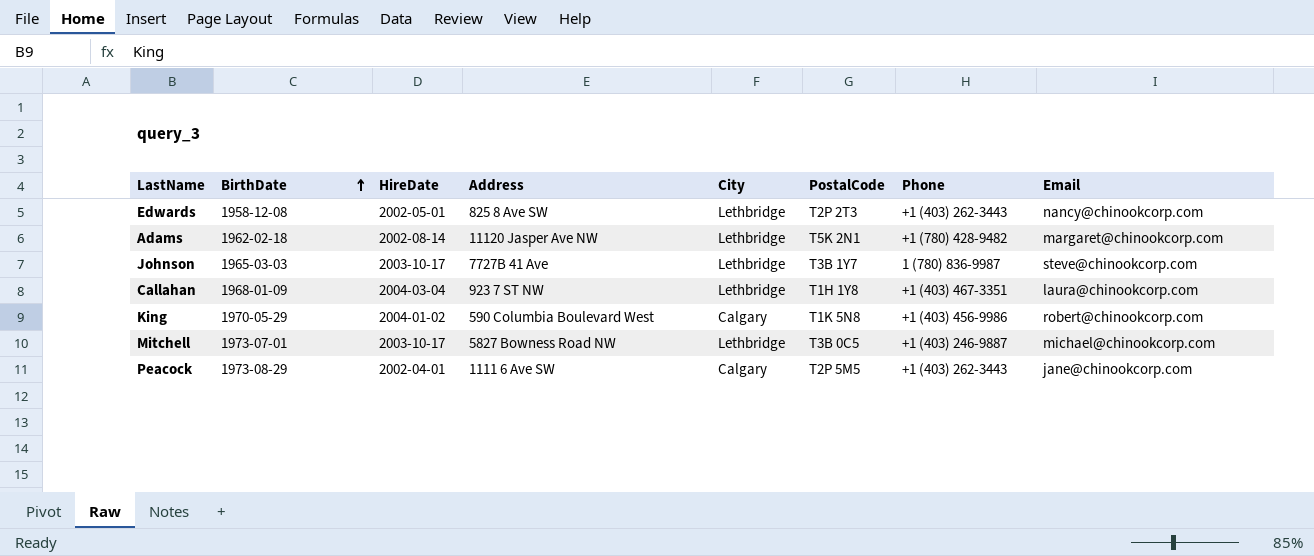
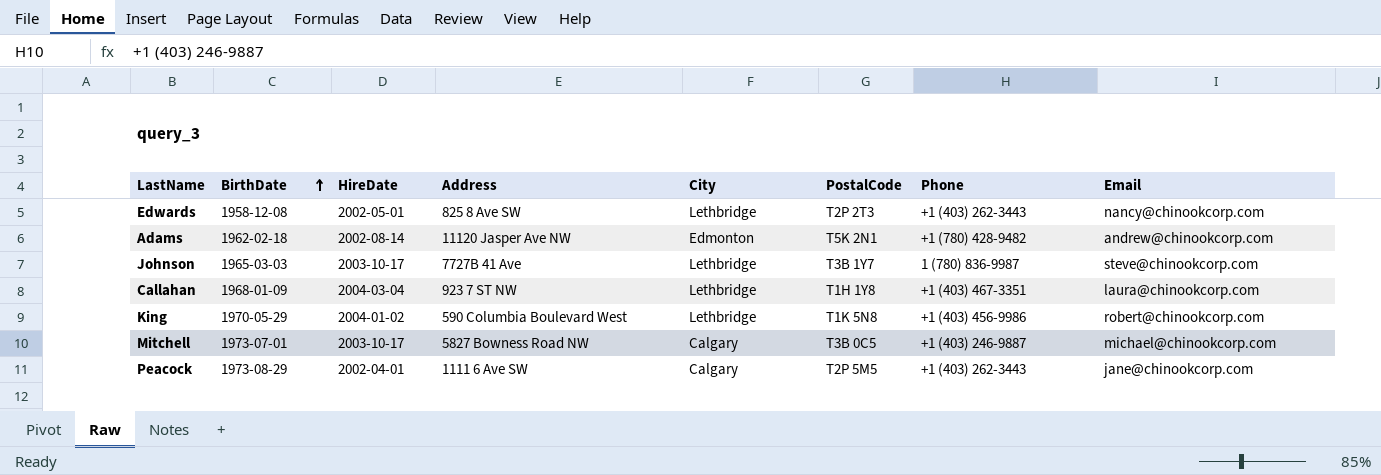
Adams | City: Lethbridge -> Edmonton
Adams | Email: margaret@chinookcorp.com -> andrew@chinookcorp.com
King | City: Calgary -> Lethbridge
Mitchell | City: Lethbridge -> Calgary

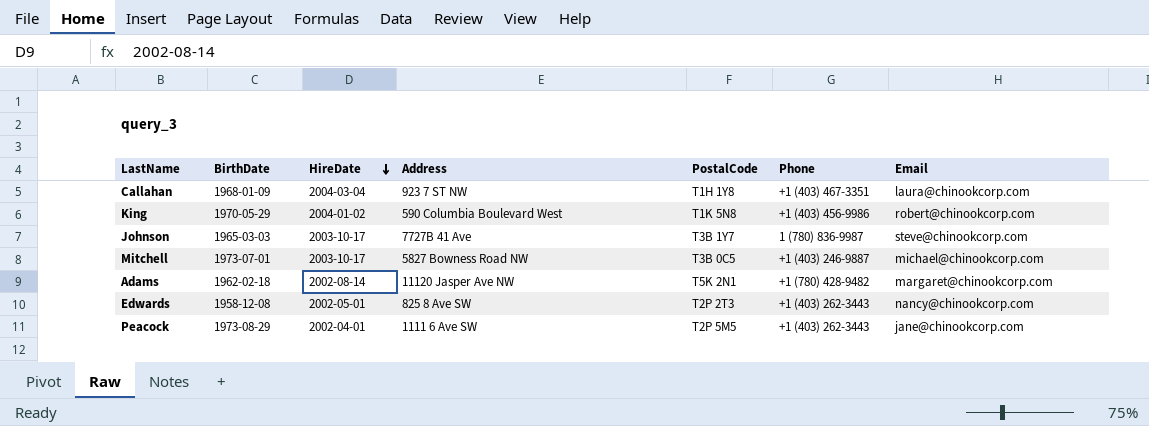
row order: BirthDate ascending -> HireDate descending
column City | position: 5 -> none
Adams | Email: andrew@chinookcorp.com -> margaret@chinookcorp.com

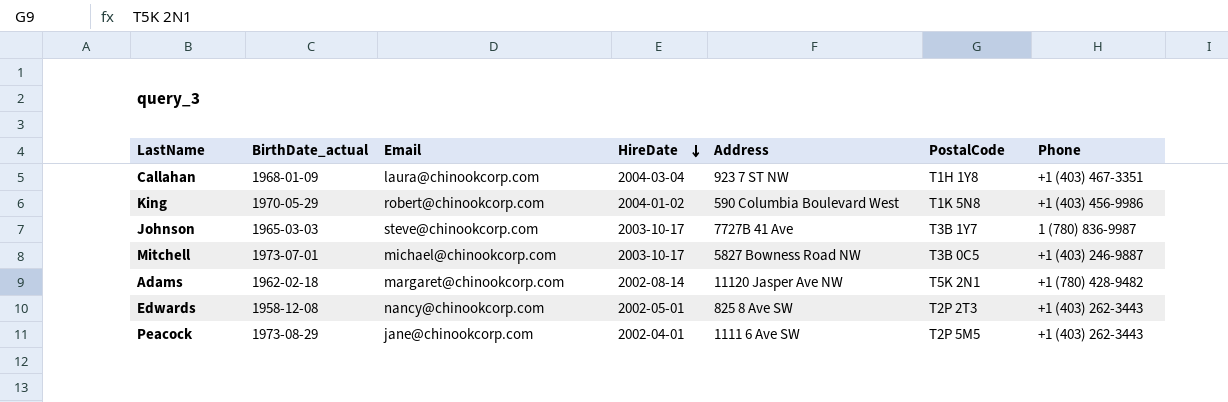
column name: BirthDate -> BirthDate_actual
column Email | position: 7 -> 3

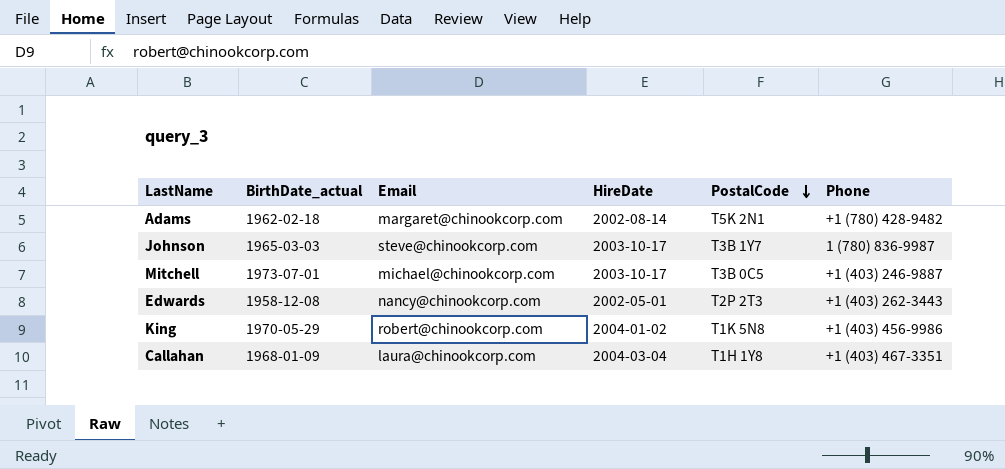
row order: HireDate descending -> PostalCode descending
column Address | position: 5 -> none
row Peacock: 1973-08-29 | jane@chinookcorp.com | 2002-04-01 | 1111 6 Ave SW | T2P 5M5 | +1 (403) 262-3443 -> none

